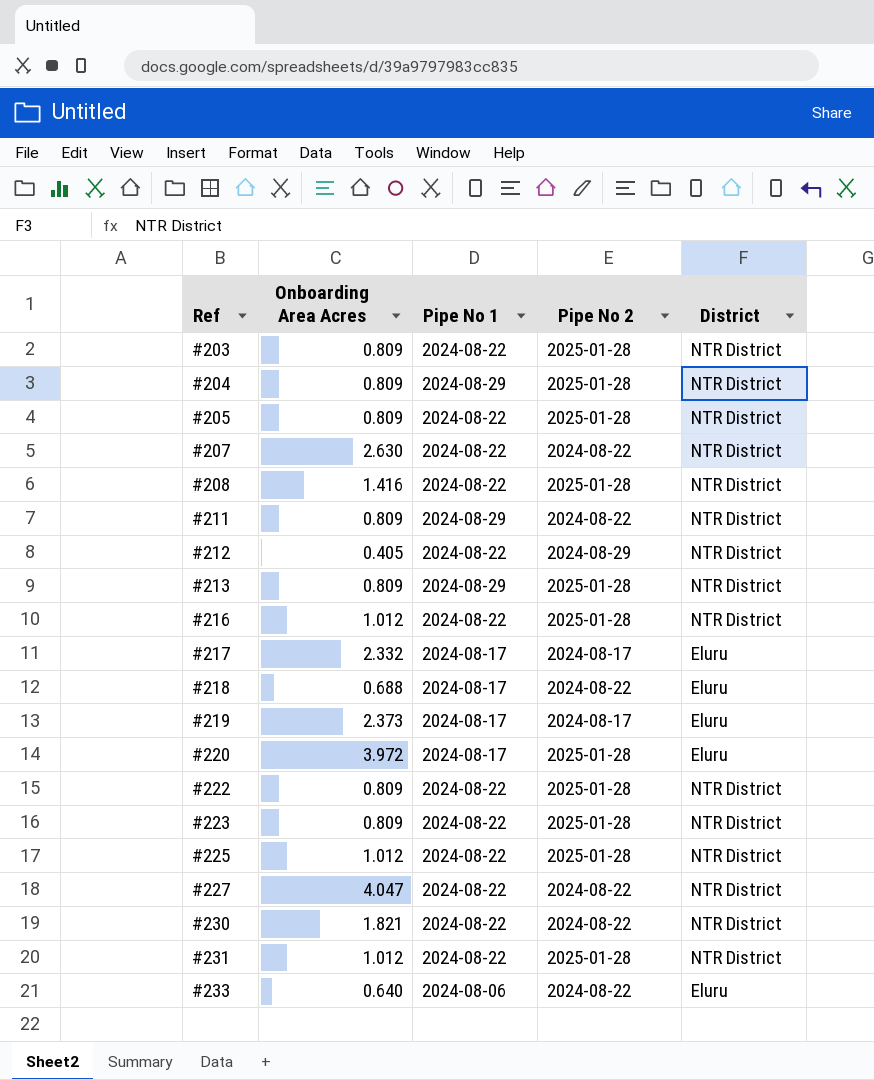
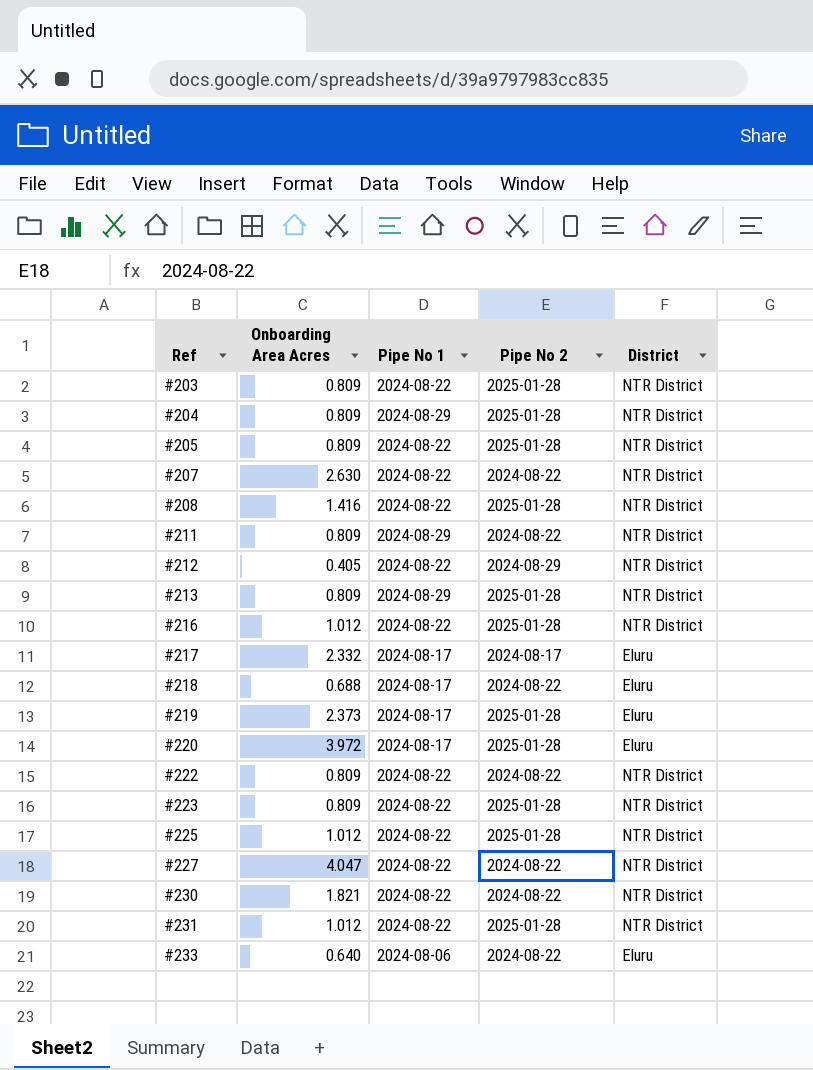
#219 | Pipe No 2: 2024-08-17 -> 2025-01-28
#222 | Pipe No 2: 2025-01-28 -> 2024-08-22

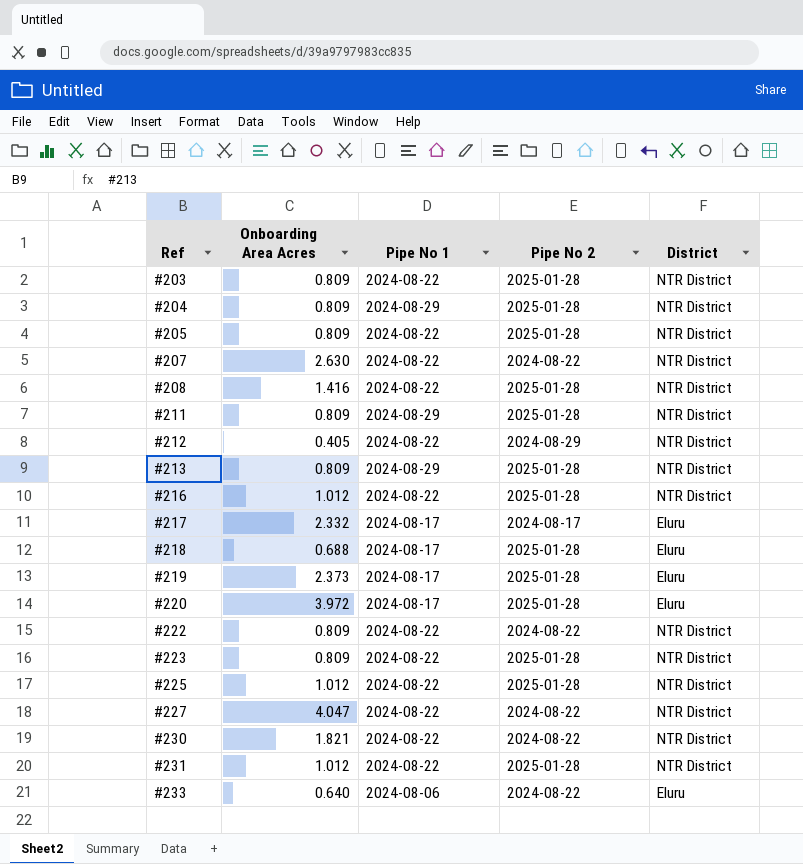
#211 | Pipe No 2: 2024-08-22 -> 2025-01-28
#218 | Pipe No 2: 2024-08-22 -> 2025-01-28

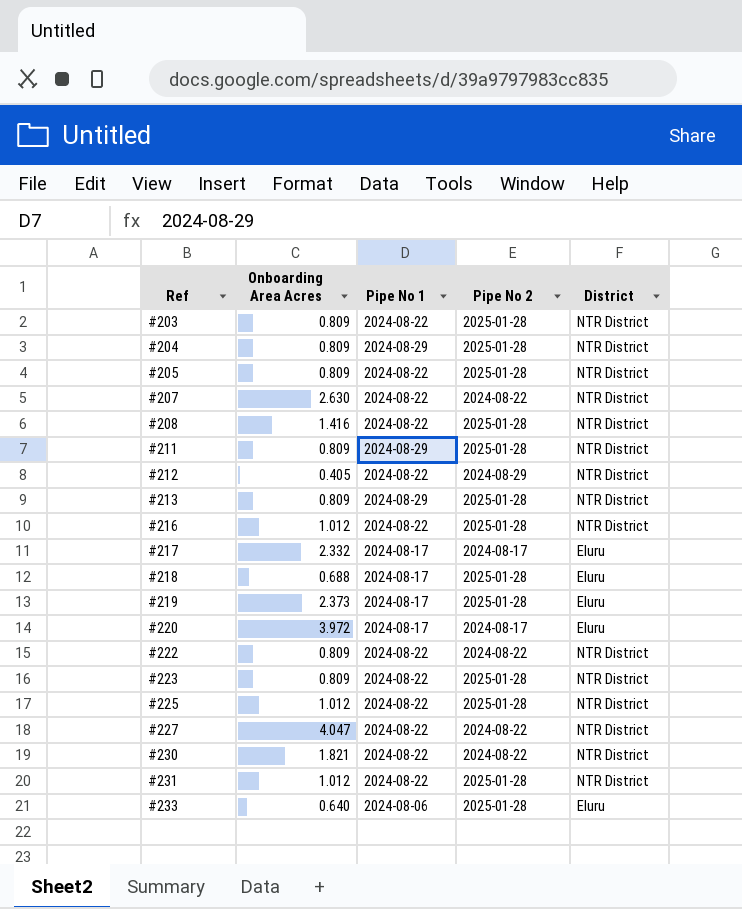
#220 | Pipe No 2: 2025-01-28 -> 2024-08-17
#233 | Pipe No 2: 2024-08-22 -> 2025-01-28

